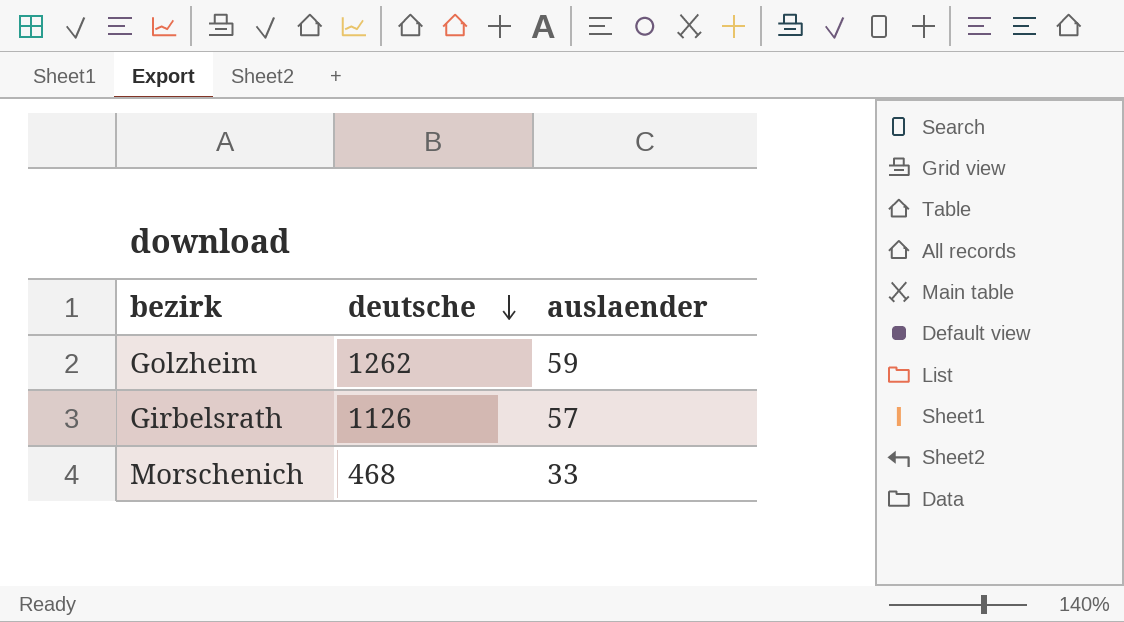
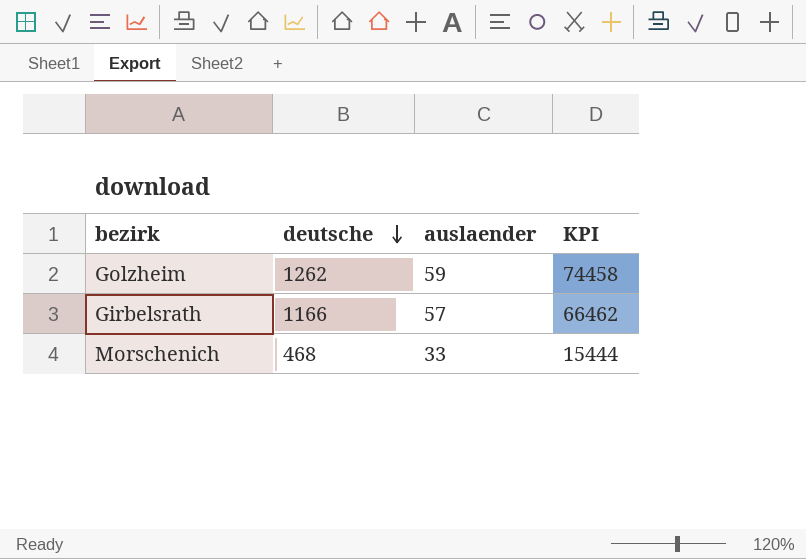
column KPI | formula: none -> [deutsche] * [auslaender]
Girbelsrath | deutsche: 1126 -> 1166

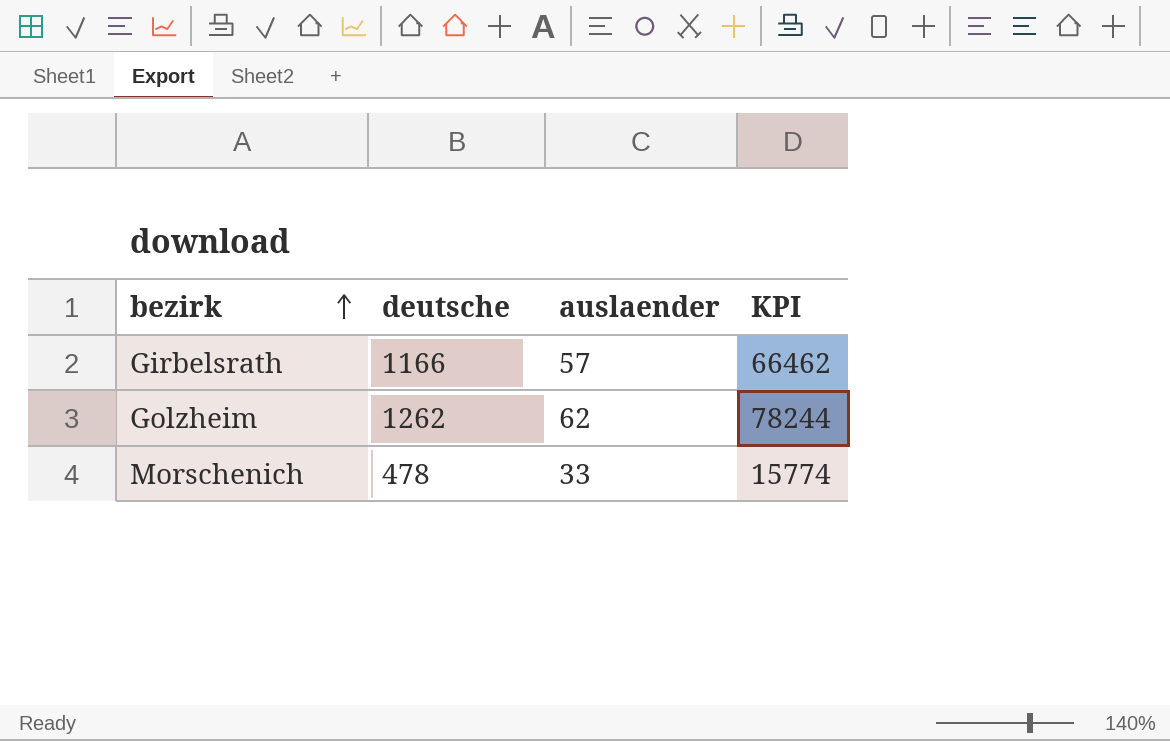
row order: deutsche descending -> bezirk ascending
Golzheim | auslaender: 59 -> 62
Golzheim | KPI: 74458 -> 78244
Morschenich | deutsche: 468 -> 478
Morschenich | KPI: 15444 -> 15774

